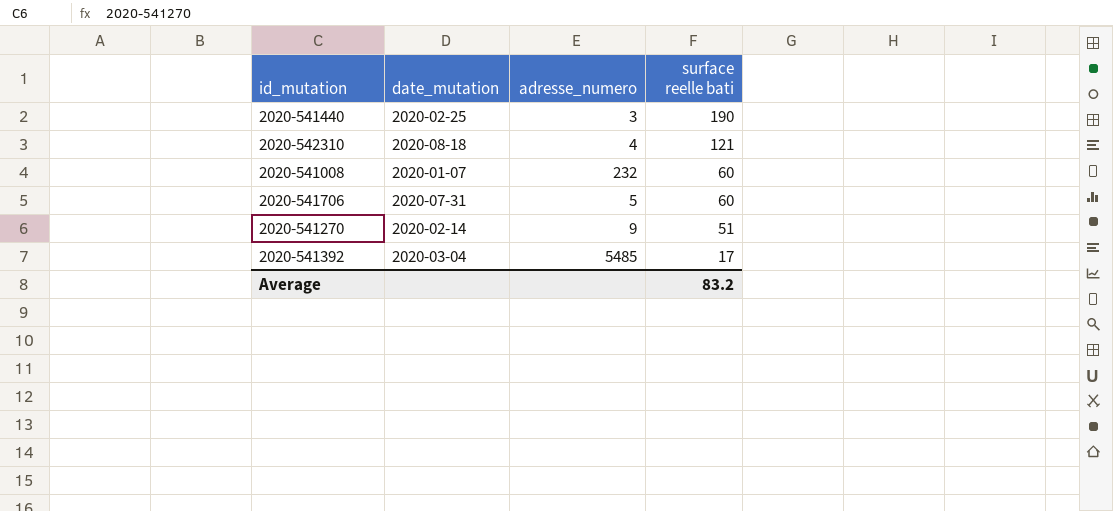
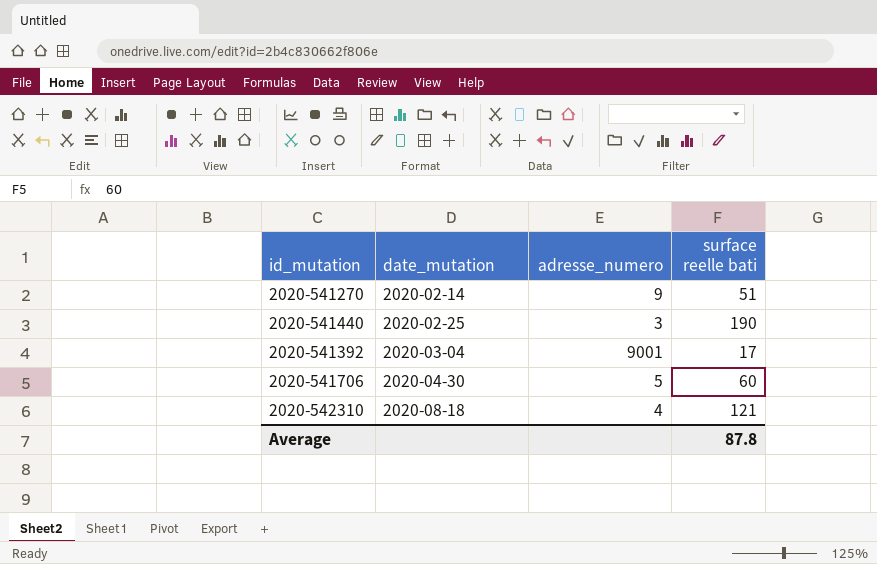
row order: surface reelle bati descending -> date_mutation ascending
row 2020-541008: 2020-01-07 | 232 | 60 -> none
2020-541392 | adresse_numero: 5485 -> 9001
2020-541706 | date_mutation: 2020-07-31 -> 2020-04-30
Average | surface reelle bati: 83.2 -> 87.8

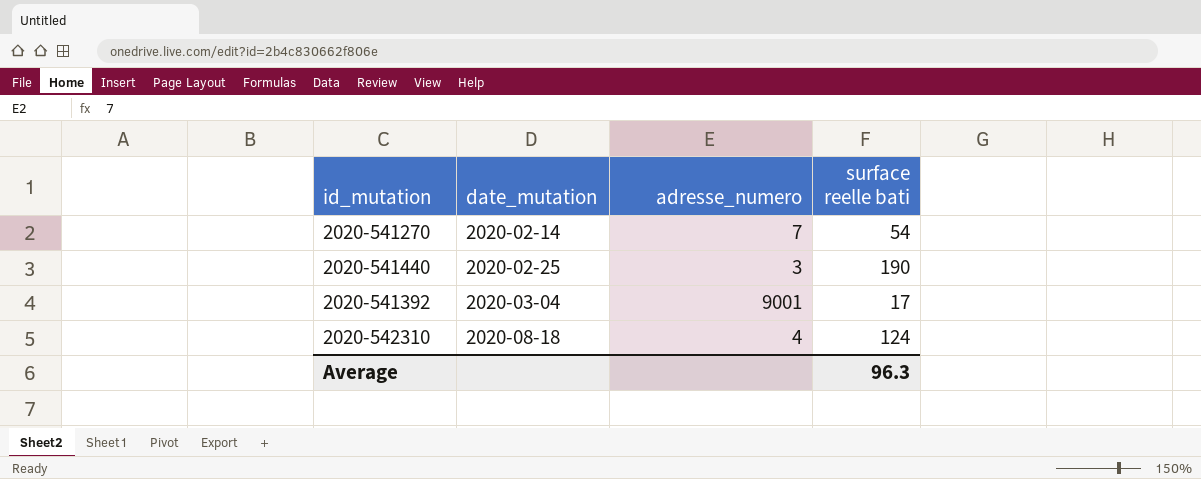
row 2020-541706: 2020-04-30 | 5 | 60 -> none
2020-541270 | adresse_numero: 9 -> 7
2020-541270 | surface reelle bati: 51 -> 54
2020-542310 | surface reelle bati: 121 -> 124
Average | surface reelle bati: 87.8 -> 96.3

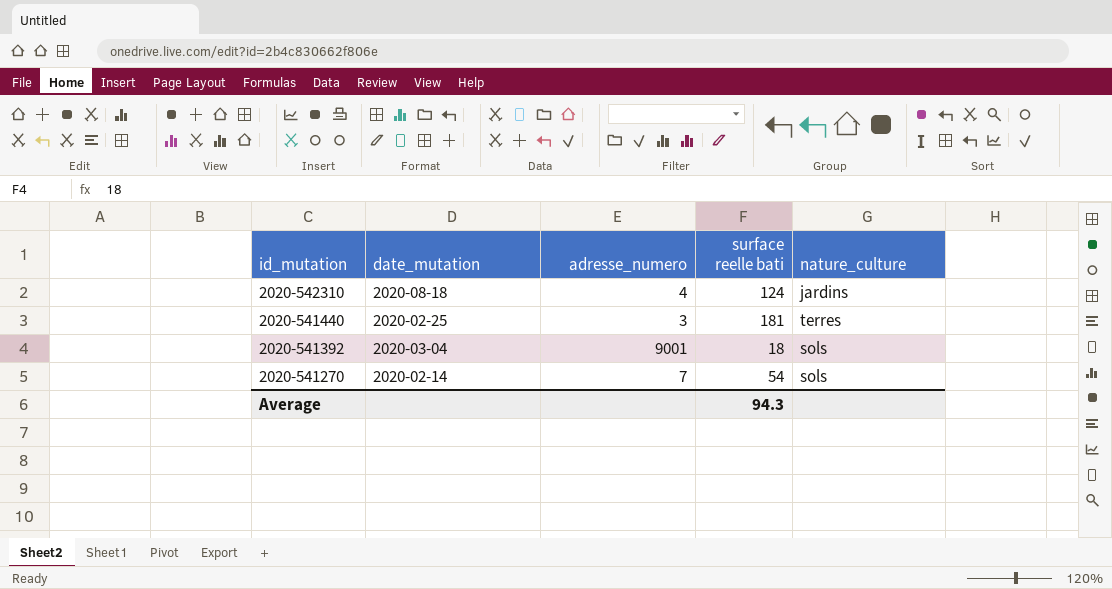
row order: date_mutation ascending -> id_mutation descending
column nature_culture | position: none -> 5
2020-541440 | surface reelle bati: 190 -> 181
2020-541392 | surface reelle bati: 17 -> 18
Average | surface reelle bati: 96.3 -> 94.3

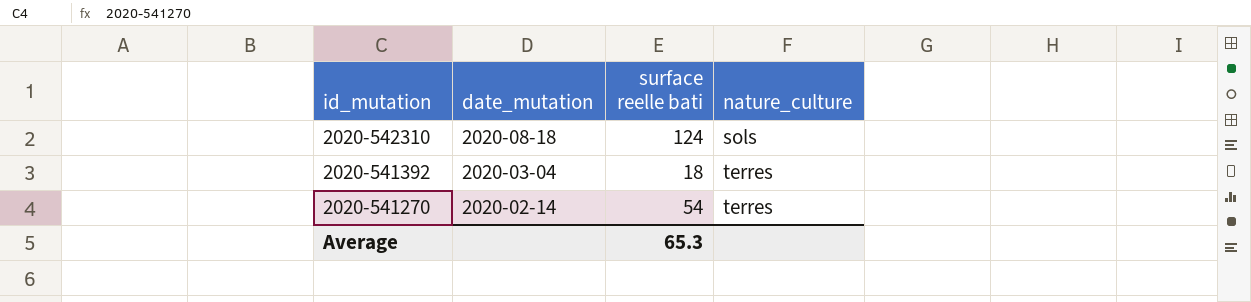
column adresse_numero | position: 3 -> none
row 2020-541440: 2020-02-25 | 3 | 181 | terres -> none
2020-542310 | nature_culture: jardins -> sols
2020-541392 | nature_culture: sols -> terres
2020-541270 | nature_culture: sols -> terres
Average | surface reelle bati: 94.3 -> 65.3

